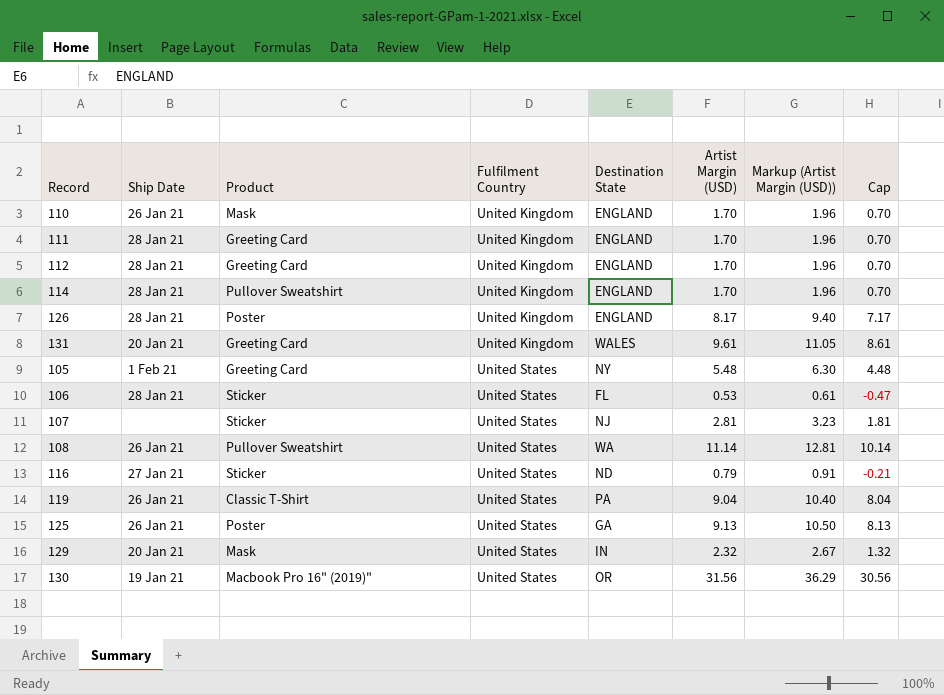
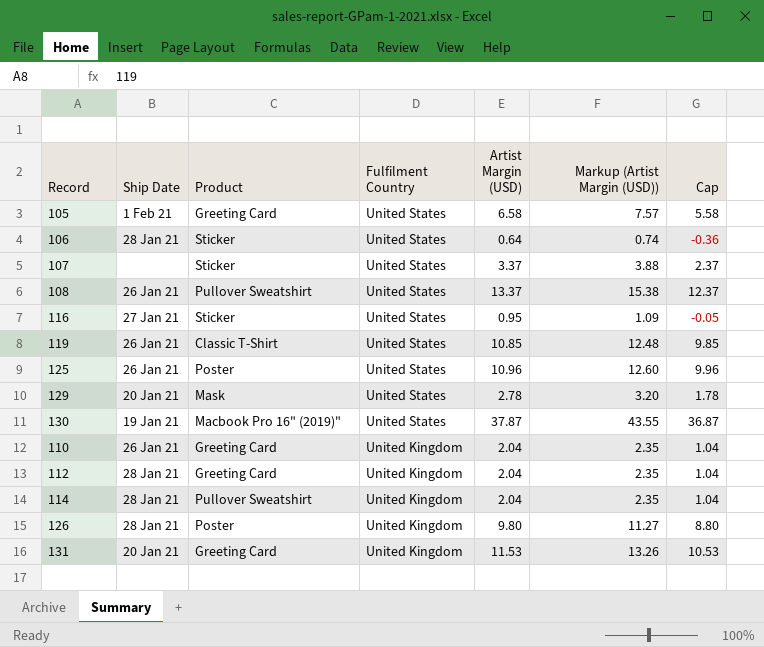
row order: Fulfilment Country ascending -> Fulfilment Country descending
column Destination State | position: 5 -> none
row 111: 28 Jan 21 | Greeting Card | United Kingdom | ENGLAND | 1.70 | 1.96 | 0.70 -> none
105 | Artist Margin (USD): 5.48 -> 6.58
105 | Markup (Artist Margin (USD)): 6.30 -> 7.57
105 | Cap: 4.48 -> 5.58
106 | Artist Margin (USD): 0.53 -> 0.64
106 | Markup (Artist Margin (USD)): 0.61 -> 0.74
106 | Cap: -0.47 -> -0.36
107 | Artist Margin (USD): 2.81 -> 3.37
107 | Markup (Artist Margin (USD)): 3.23 -> 3.88
107 | Cap: 1.81 -> 2.37
108 | Artist Margin (USD): 11.14 -> 13.37
108 | Markup (Artist Margin (USD)): 12.81 -> 15.38
108 | Cap: 10.14 -> 12.37
116 | Artist Margin (USD): 0.79 -> 0.95
116 | Markup (Artist Margin (USD)): 0.91 -> 1.09
116 | Cap: -0.21 -> -0.05
119 | Artist Margin (USD): 9.04 -> 10.85
119 | Markup (Artist Margin (USD)): 10.40 -> 12.48
119 | Cap: 8.04 -> 9.85
125 | Artist Margin (USD): 9.13 -> 10.96
125 | Markup (Artist Margin (USD)): 10.50 -> 12.60
125 | Cap: 8.13 -> 9.96
129 | Artist Margin (USD): 2.32 -> 2.78
129 | Markup (Artist Margin (USD)): 2.67 -> 3.20
129 | Cap: 1.32 -> 1.78
130 | Artist Margin (USD): 31.56 -> 37.87
130 | Markup (Artist Margin (USD)): 36.29 -> 43.55
130 | Cap: 30.56 -> 36.87
110 | Product: Mask -> Greeting Card
110 | Artist Margin (USD): 1.70 -> 2.04
110 | Markup (Artist Margin (USD)): 1.96 -> 2.35
110 | Cap: 0.70 -> 1.04
112 | Artist Margin (USD): 1.70 -> 2.04
112 | Markup (Artist Margin (USD)): 1.96 -> 2.35
112 | Cap: 0.70 -> 1.04
114 | Artist Margin (USD): 1.70 -> 2.04
114 | Markup (Artist Margin (USD)): 1.96 -> 2.35
114 | Cap: 0.70 -> 1.04
126 | Artist Margin (USD): 8.17 -> 9.80
126 | Markup (Artist Margin (USD)): 9.40 -> 11.27
126 | Cap: 7.17 -> 8.80
131 | Artist Margin (USD): 9.61 -> 11.53
131 | Markup (Artist Margin (USD)): 11.05 -> 13.26
131 | Cap: 8.61 -> 10.53

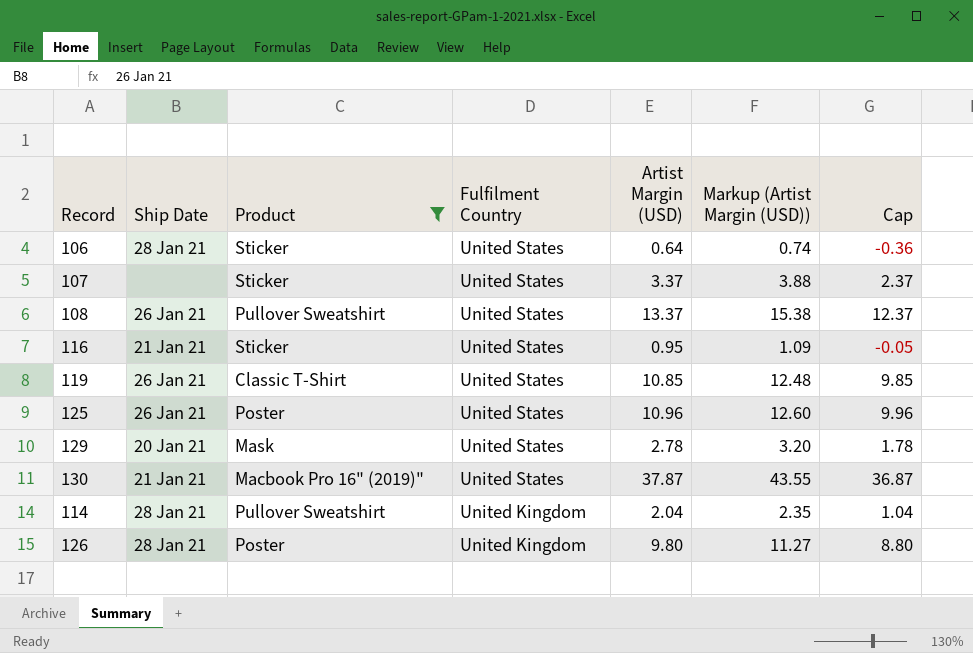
filter: none -> Product != Greeting Card
116 | Ship Date: 27 Jan 21 -> 21 Jan 21
130 | Ship Date: 19 Jan 21 -> 21 Jan 21

